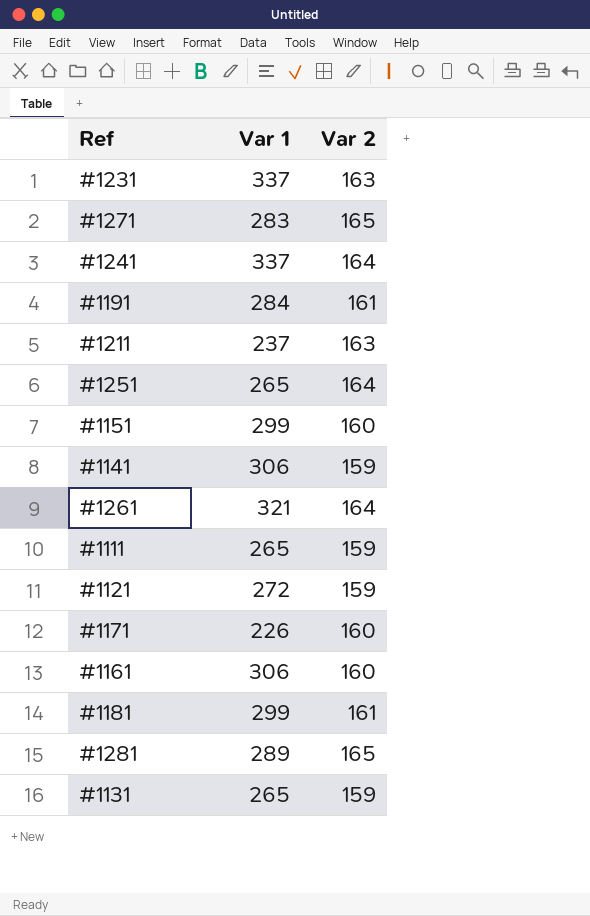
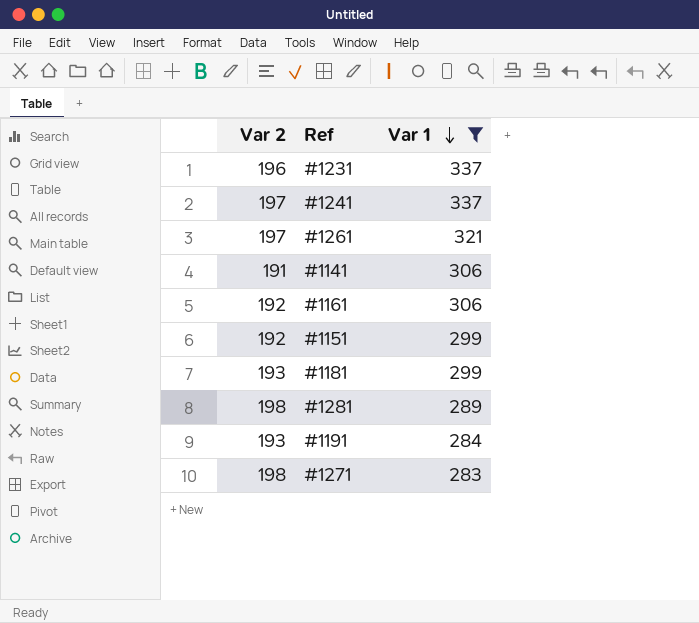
filter: none -> Var 1 >= 283
row order: none -> Var 1 descending
column Var 2 | position: 3 -> 1
#1231 | Var 2: 163 -> 196
#1241 | Var 2: 164 -> 197
#1261 | Var 2: 164 -> 197
#1141 | Var 2: 159 -> 191
#1161 | Var 2: 160 -> 192
#1151 | Var 2: 160 -> 192
#1181 | Var 2: 161 -> 193
#1281 | Var 2: 165 -> 198
#1191 | Var 2: 161 -> 193
#1271 | Var 2: 165 -> 198

